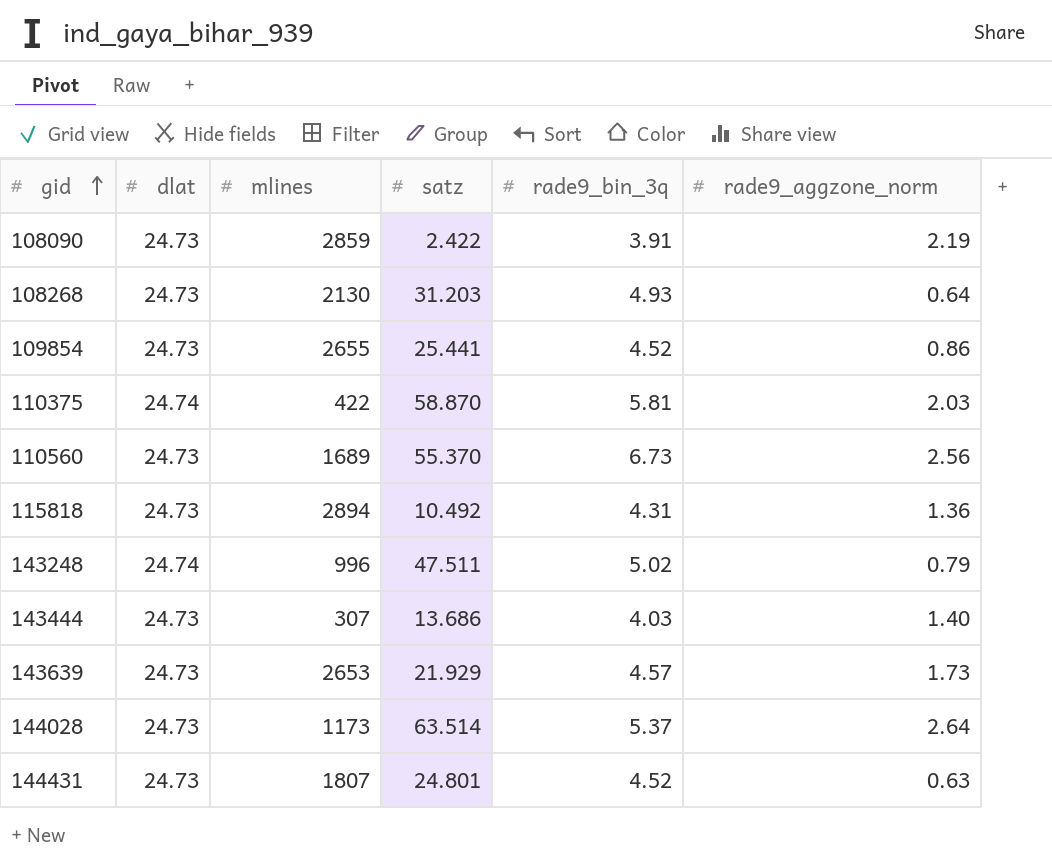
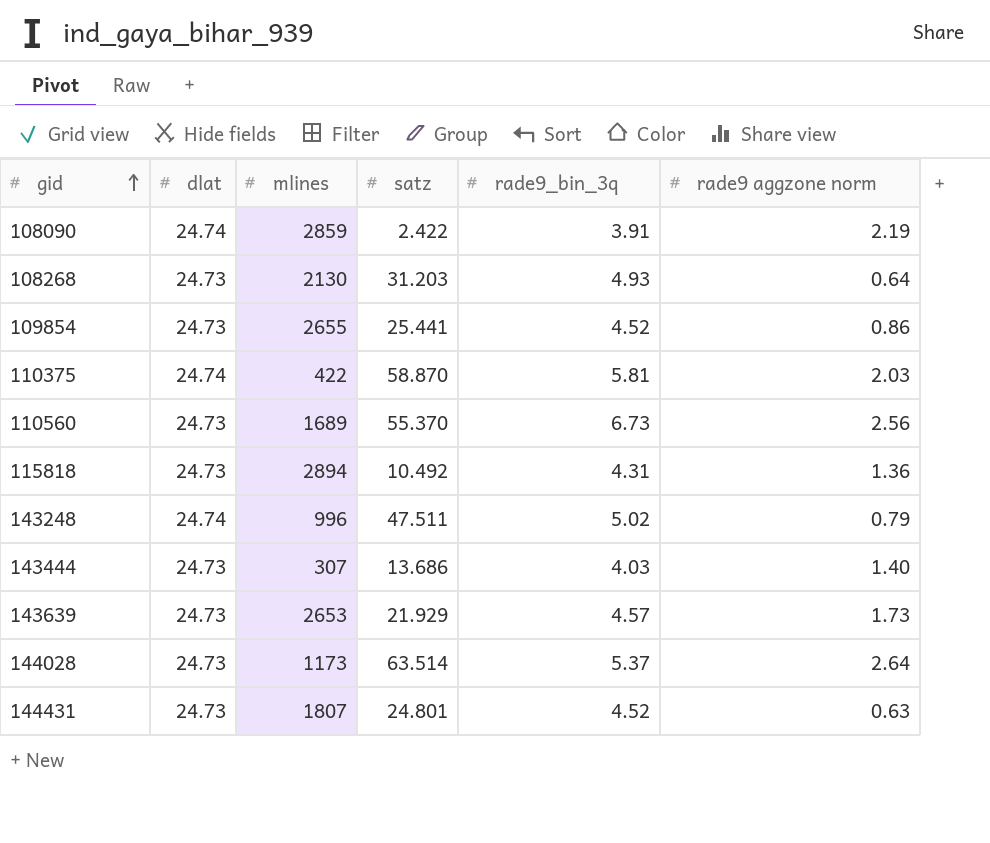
column name: rade9_aggzone_norm -> rade9 aggzone norm
108090 | dlat: 24.73 -> 24.74

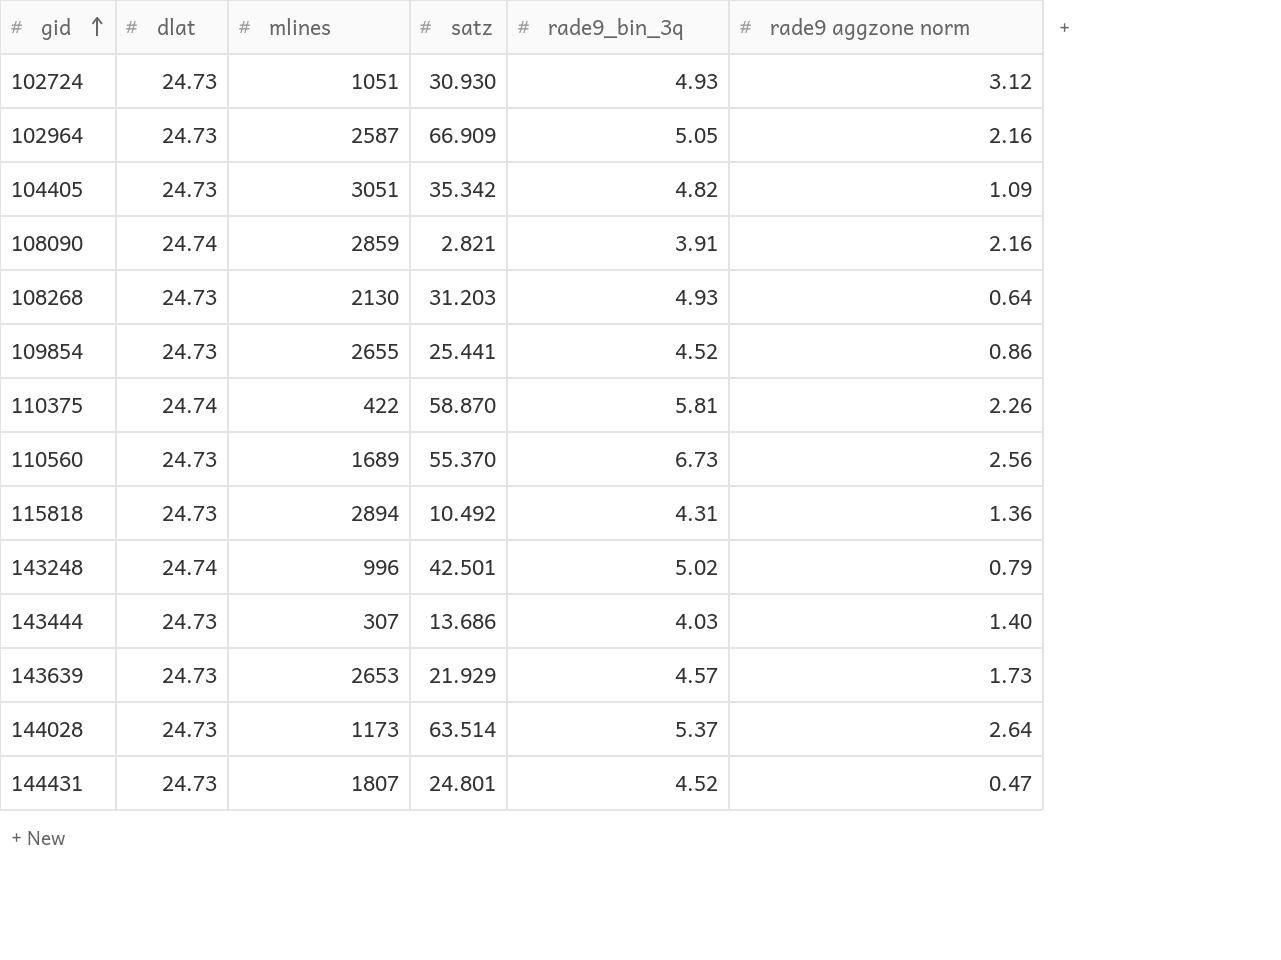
row 102724: none -> 24.73 | 1051 | 30.930 | 4.93 | 3.12
row 102964: none -> 24.73 | 2587 | 66.909 | 5.05 | 2.16
row 104405: none -> 24.73 | 3051 | 35.342 | 4.82 | 1.09
108090 | satz: 2.422 -> 2.821
108090 | rade9 aggzone norm: 2.19 -> 2.16
110375 | rade9 aggzone norm: 2.03 -> 2.26
143248 | satz: 47.511 -> 42.501
144431 | rade9 aggzone norm: 0.63 -> 0.47

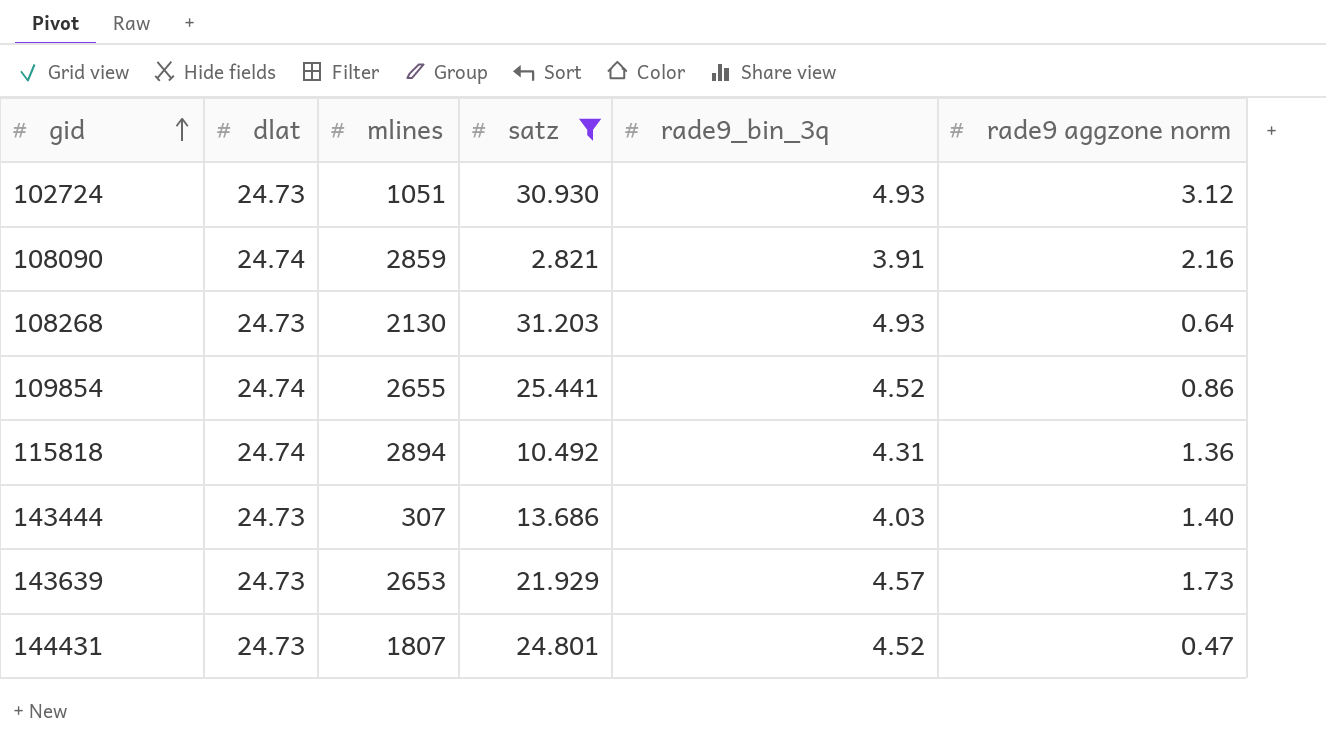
filter: none -> satz <= 31.203
109854 | dlat: 24.73 -> 24.74
115818 | dlat: 24.73 -> 24.74

